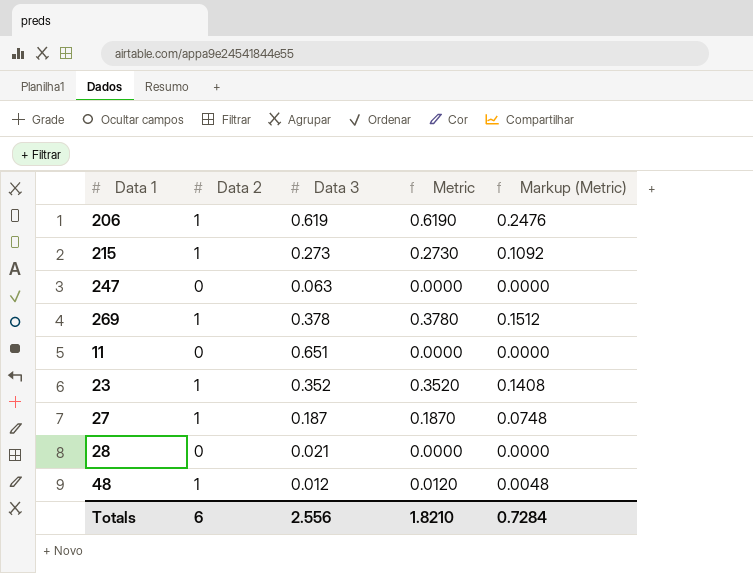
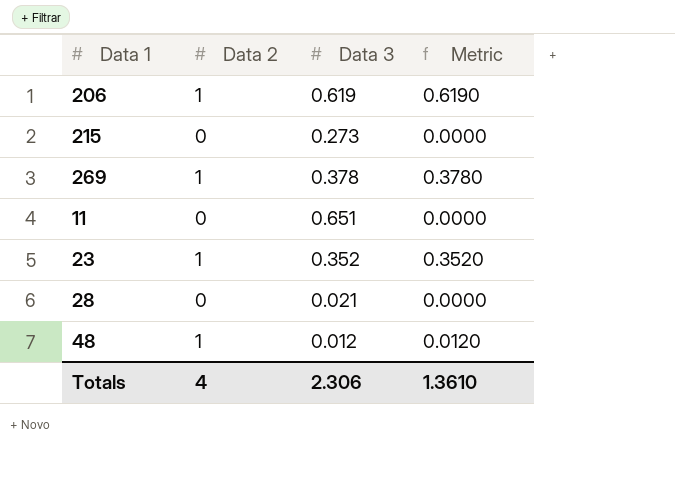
column Markup (Metric) | formula: [Metric] * 0.4 -> none
row 247: 0 | 0.063 | 0.0000 | 0.0000 -> none
row 27: 1 | 0.187 | 0.1870 | 0.0748 -> none
215 | Data 2: 1 -> 0
215 | Metric: 0.2730 -> 0.0000
Totals | Data 2: 6 -> 4
Totals | Data 3: 2.556 -> 2.306
Totals | Metric: 1.8210 -> 1.3610

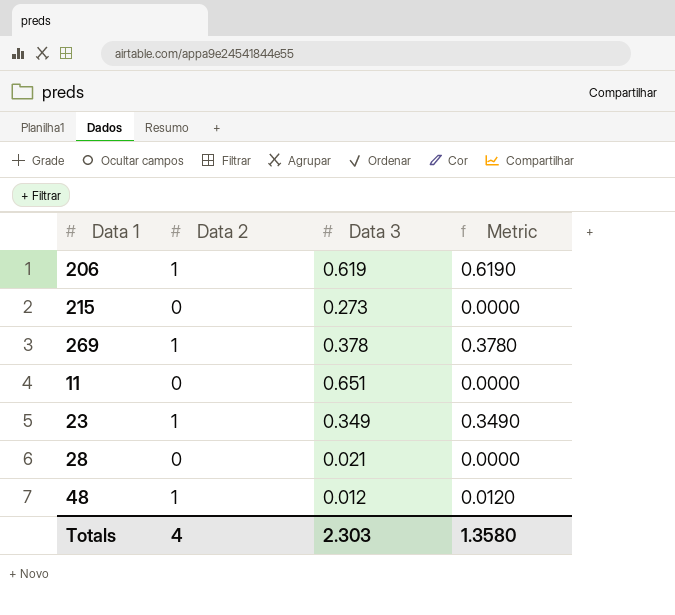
23 | Data 3: 0.352 -> 0.349
23 | Metric: 0.3520 -> 0.3490
Totals | Data 3: 2.306 -> 2.303
Totals | Metric: 1.3610 -> 1.3580

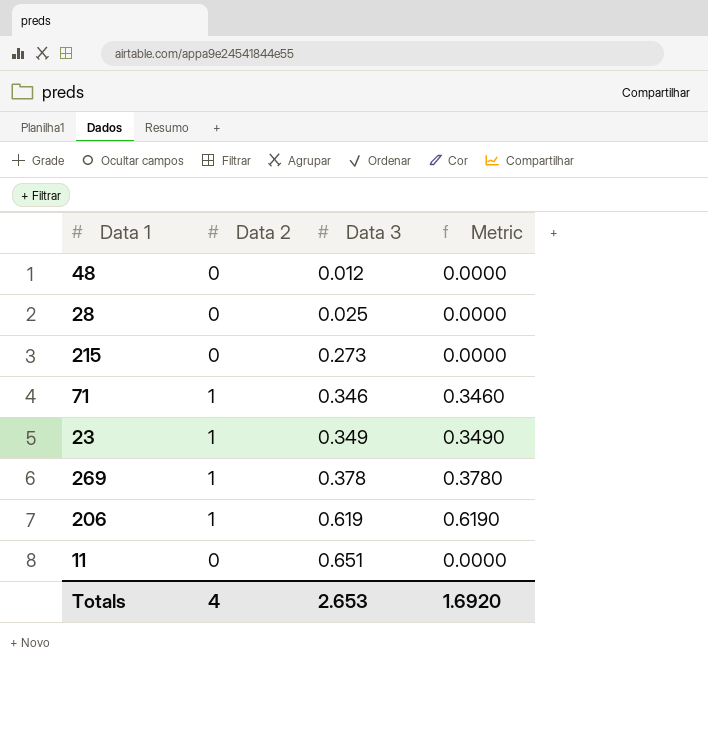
row order: none -> Data 3 ascending
48 | Data 2: 1 -> 0
48 | Metric: 0.0120 -> 0.0000
28 | Data 3: 0.021 -> 0.025
row 71: none -> 1 | 0.346 | 0.3460
Totals | Data 3: 2.303 -> 2.653
Totals | Metric: 1.3580 -> 1.6920

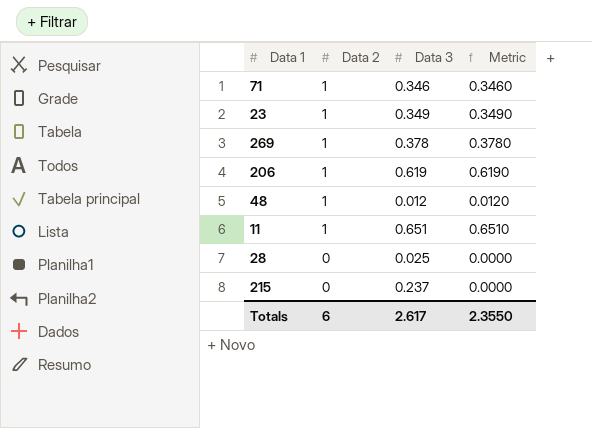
row order: Data 3 ascending -> Data 2 descending
48 | Data 2: 0 -> 1
48 | Metric: 0.0000 -> 0.0120
11 | Data 2: 0 -> 1
11 | Metric: 0.0000 -> 0.6510
215 | Data 3: 0.273 -> 0.237
Totals | Data 2: 4 -> 6
Totals | Data 3: 2.653 -> 2.617
Totals | Metric: 1.6920 -> 2.3550

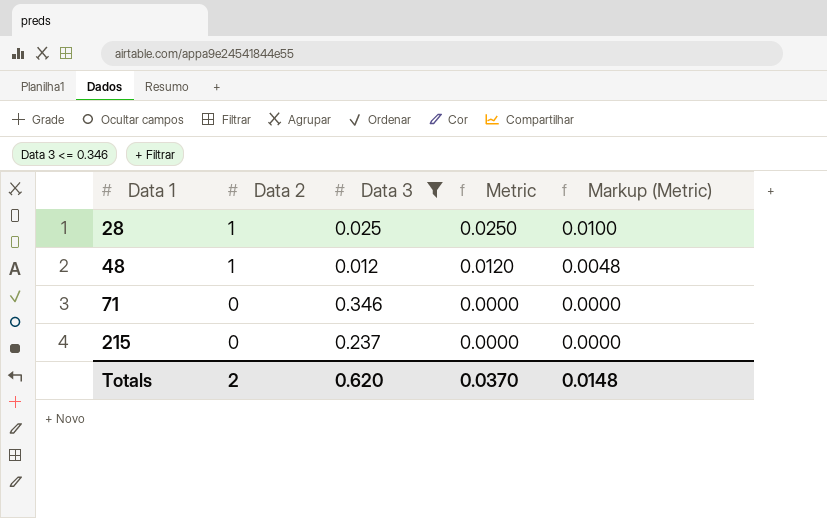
filter: none -> Data 3 <= 0.346
row order: Data 2 descending -> Data 1 ascending
column Markup (Metric) | formula: none -> [Metric] * 0.4
28 | Data 2: 0 -> 1
28 | Metric: 0.0000 -> 0.0250
71 | Data 2: 1 -> 0
71 | Metric: 0.3460 -> 0.0000
Totals | Data 2: 6 -> 2
Totals | Data 3: 2.617 -> 0.620
Totals | Metric: 2.3550 -> 0.0370

